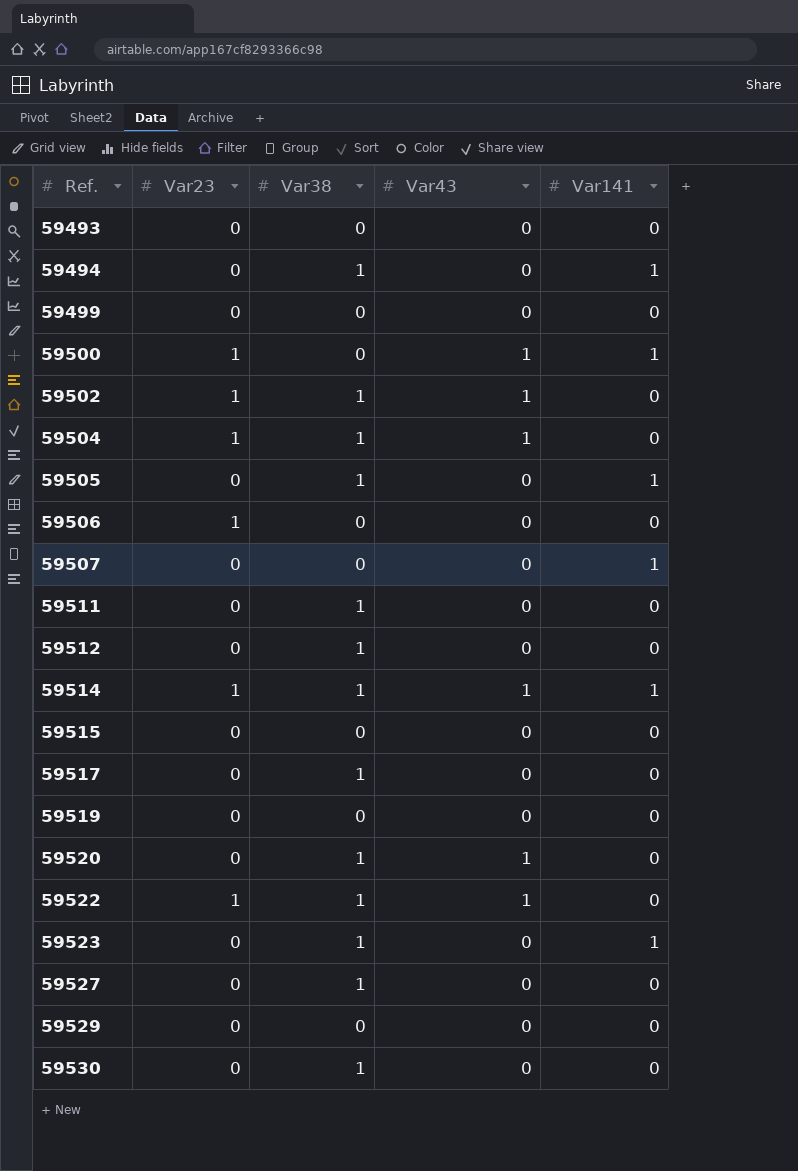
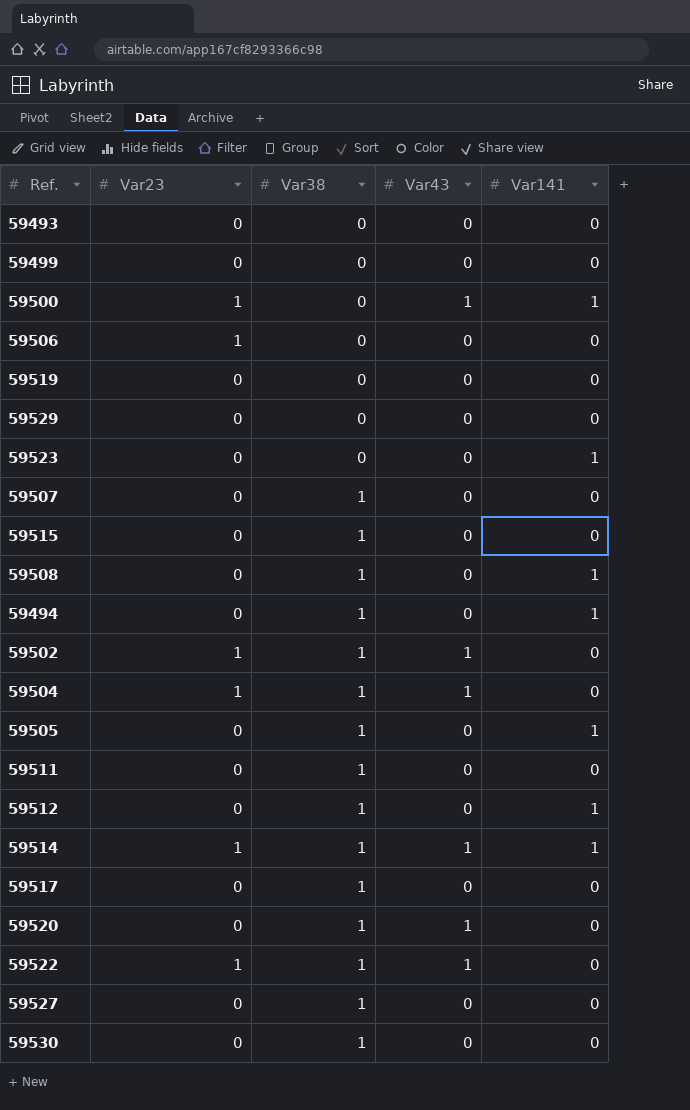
row order: Ref. ascending -> Var38 ascending
59523 | Var38: 1 -> 0
59507 | Var38: 0 -> 1
59507 | Var141: 1 -> 0
59515 | Var38: 0 -> 1
row 59508: none -> 0 | 1 | 0 | 1
59512 | Var141: 0 -> 1

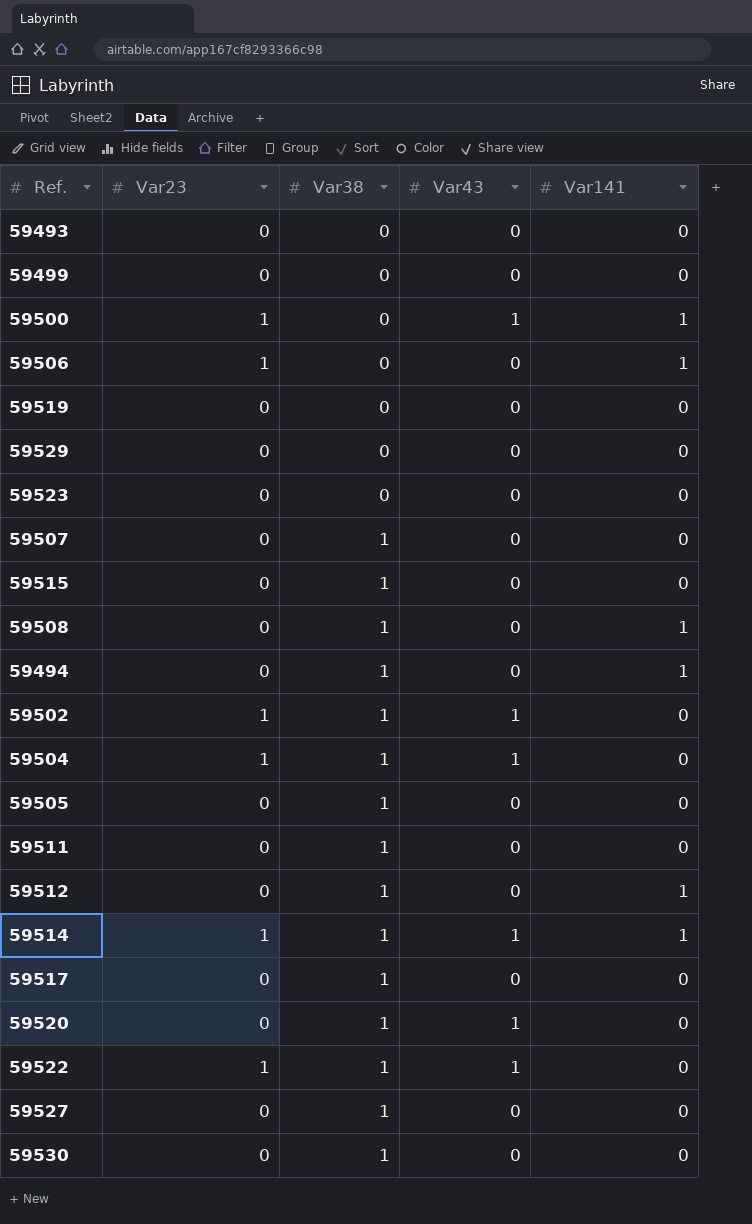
59506 | Var141: 0 -> 1
59523 | Var141: 1 -> 0
59505 | Var141: 1 -> 0

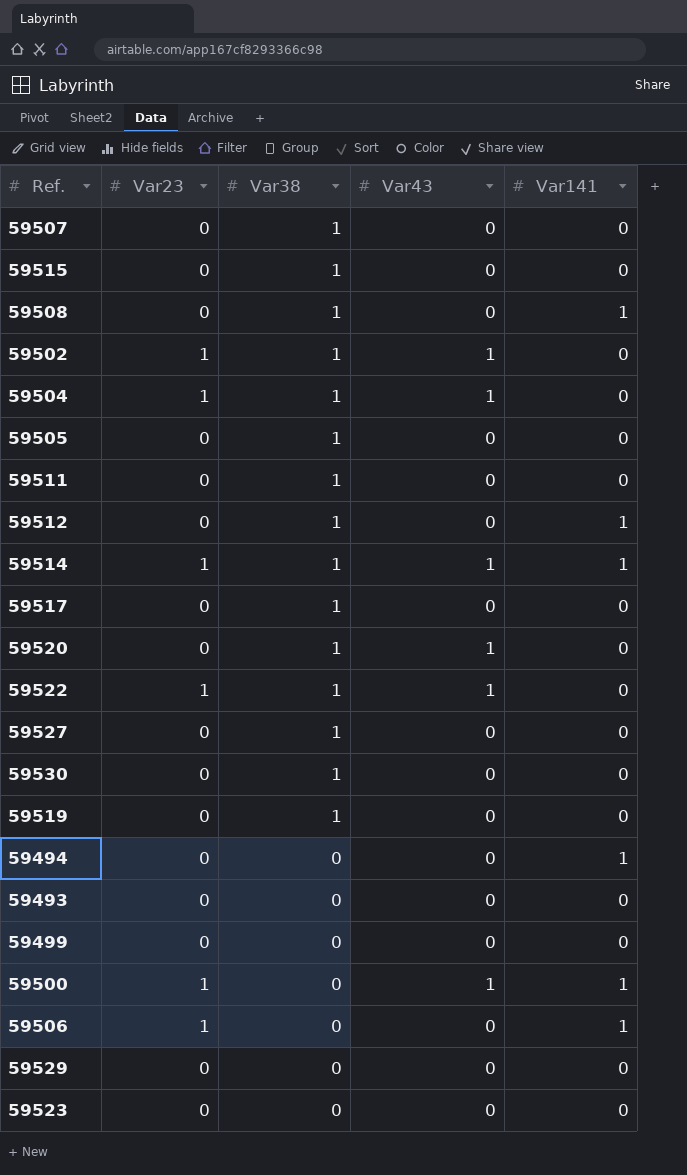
row order: Var38 ascending -> Var38 descending
59519 | Var38: 0 -> 1
59494 | Var38: 1 -> 0

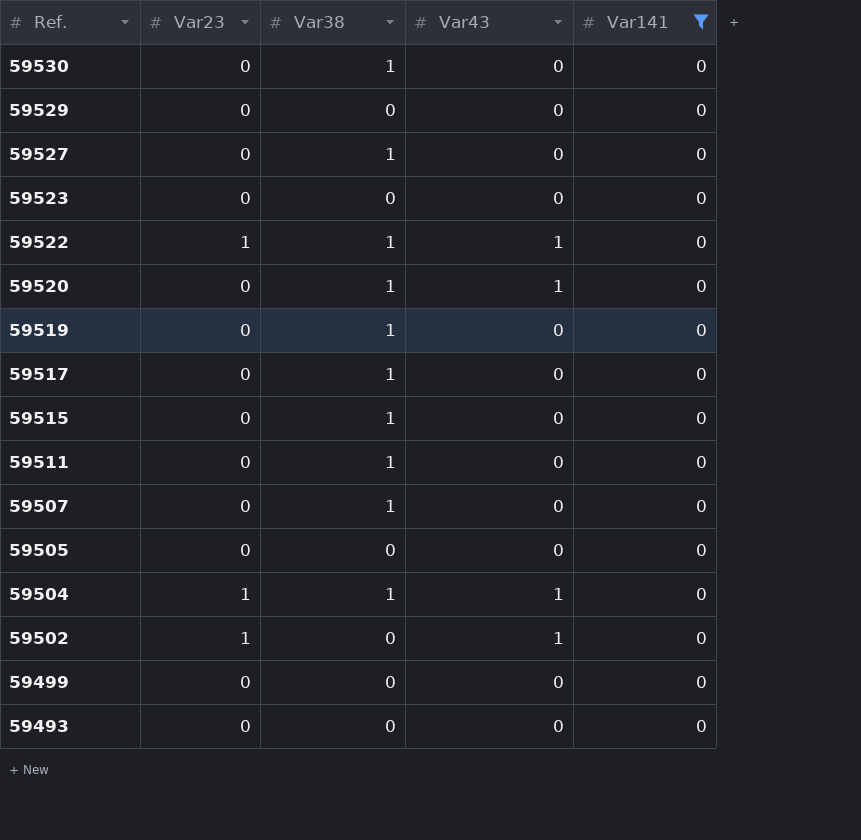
filter: none -> Var141 = 0
row order: Var38 descending -> Ref. descending
59505 | Var38: 1 -> 0
59502 | Var38: 1 -> 0

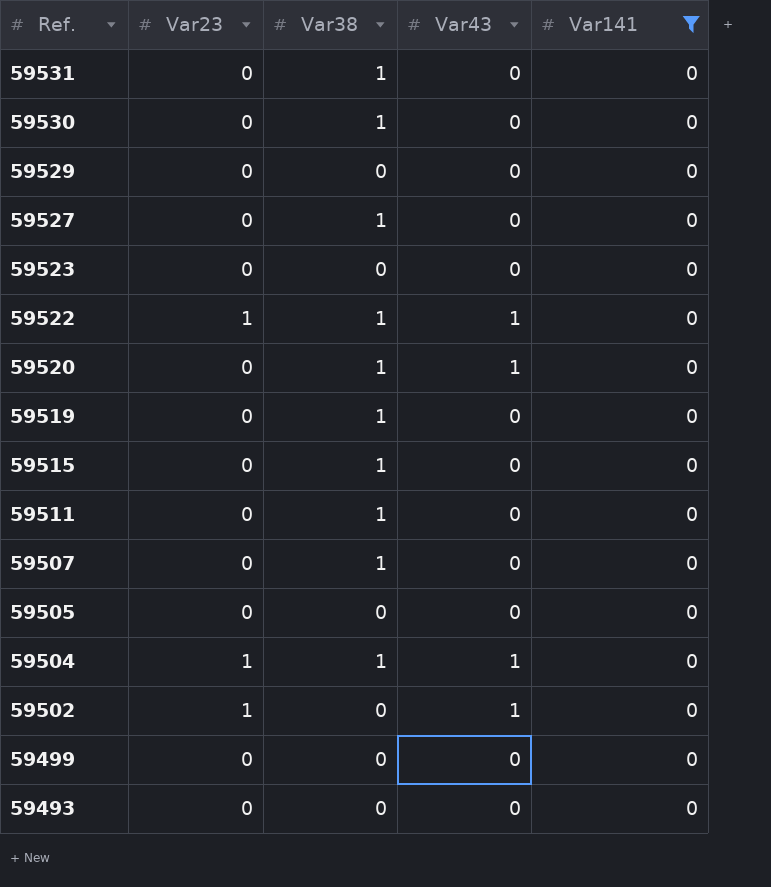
row 59517: 0 | 1 | 0 | 0 -> none
row 59531: none -> 0 | 1 | 0 | 0

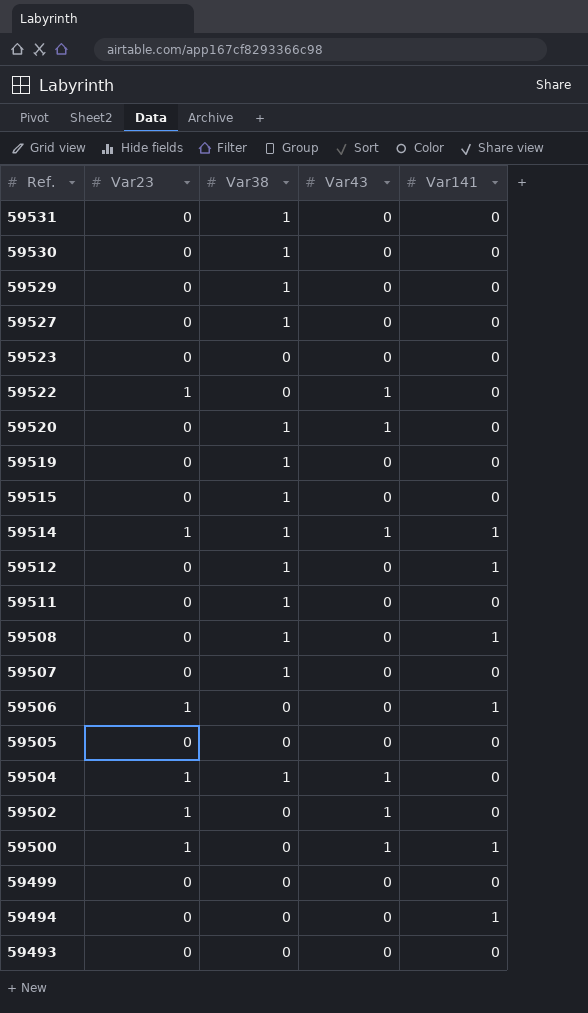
filter: Var141 = 0 -> none
59529 | Var38: 0 -> 1
59522 | Var38: 1 -> 0

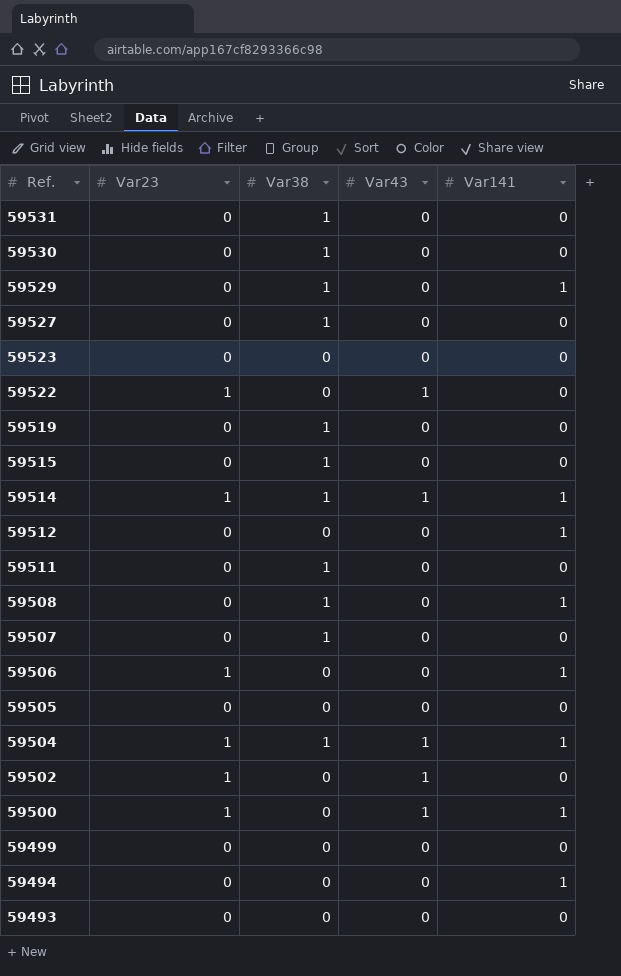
row 59520: 0 | 1 | 1 | 0 -> none
59529 | Var141: 0 -> 1
59512 | Var38: 1 -> 0
59504 | Var141: 0 -> 1

